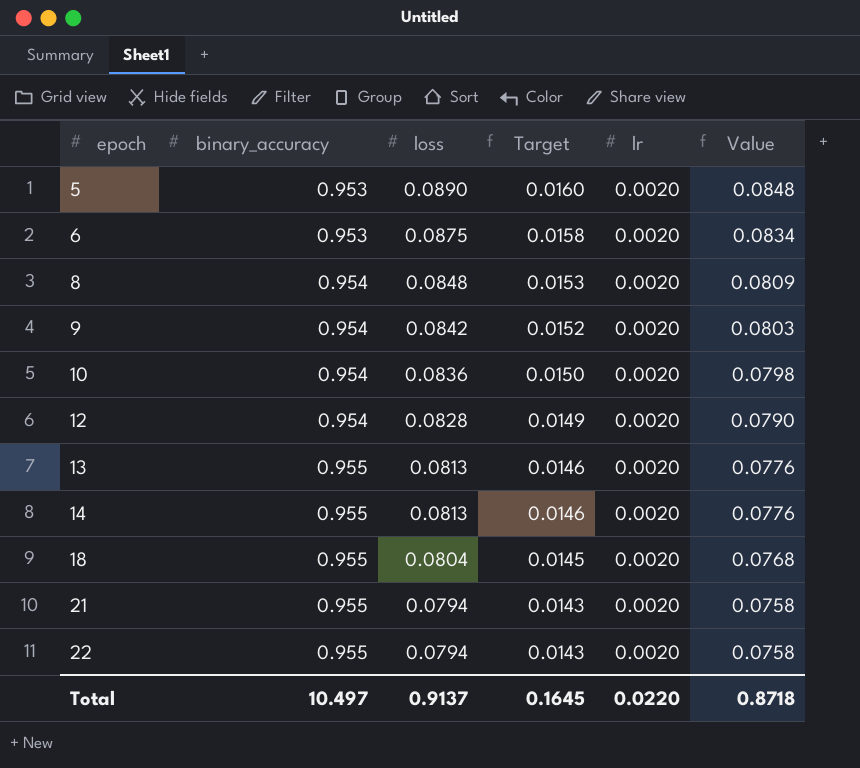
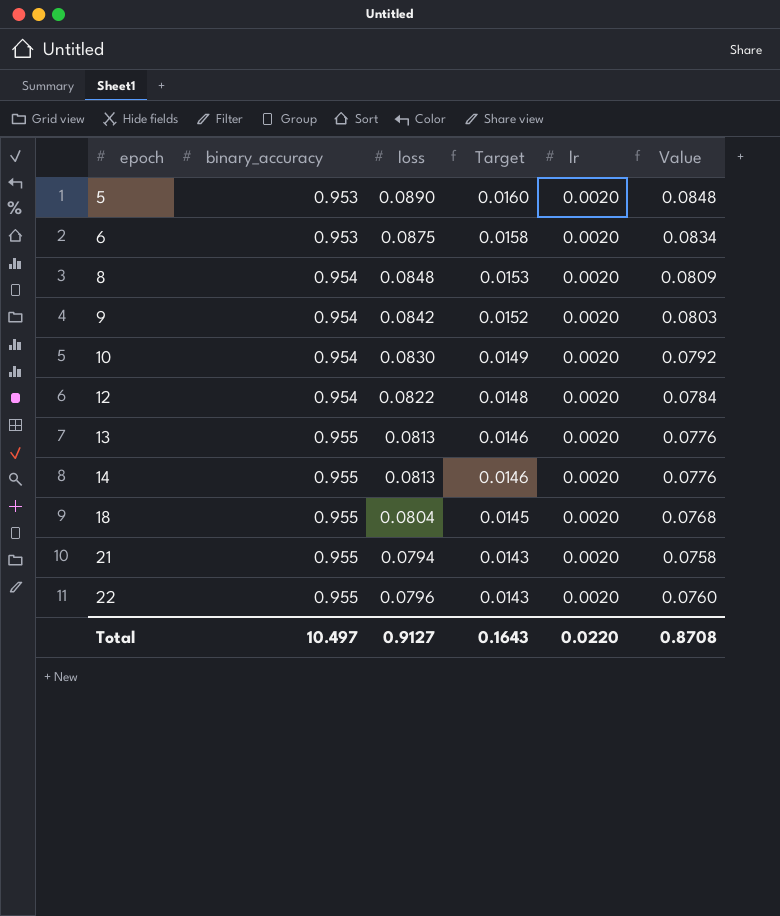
10 | loss: 0.0836 -> 0.0830
10 | Target: 0.0150 -> 0.0149
10 | Value: 0.0798 -> 0.0792
12 | loss: 0.0828 -> 0.0822
12 | Target: 0.0149 -> 0.0148
12 | Value: 0.0790 -> 0.0784
22 | loss: 0.0794 -> 0.0796
22 | Value: 0.0758 -> 0.0760
Total | loss: 0.9137 -> 0.9127
Total | Target: 0.1645 -> 0.1643
Total | Value: 0.8718 -> 0.8708

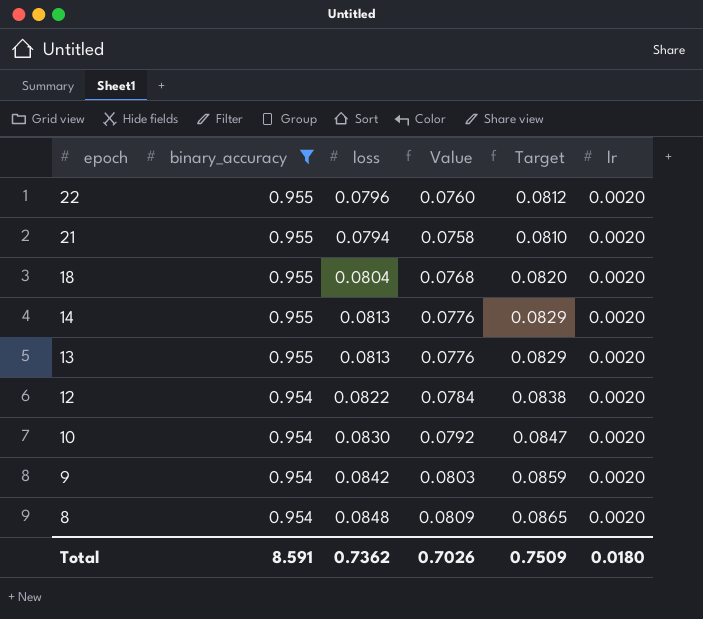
filter: none -> binary_accuracy != 0.953
row order: epoch ascending -> epoch descending
column Value | position: 6 -> 4
column Target | formula: [loss] * 0.18 -> [loss] * 1.02
Total | binary_accuracy: 10.497 -> 8.591
Total | loss: 0.9127 -> 0.7362
Total | Value: 0.8708 -> 0.7026
Total | Target: 0.1643 -> 0.7509
Total | lr: 0.0220 -> 0.0180

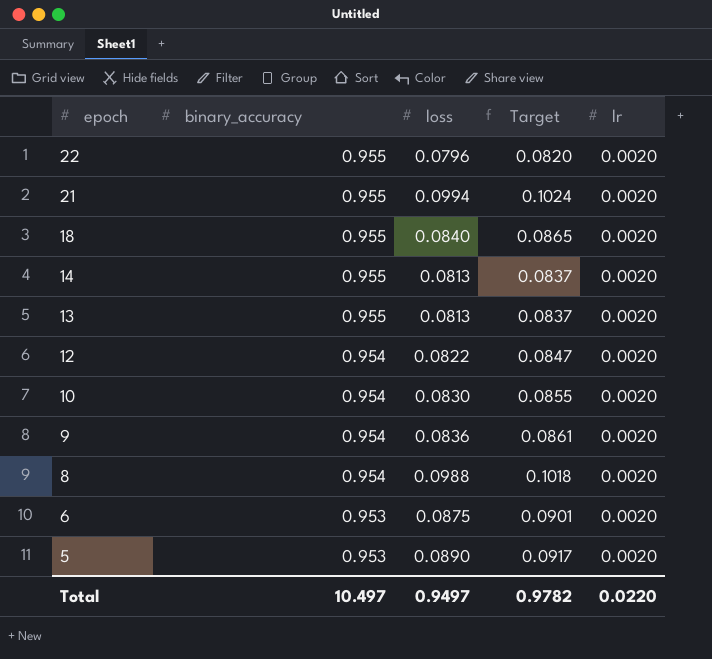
filter: binary_accuracy != 0.953 -> none
column Value | formula: [binary_accuracy] * [loss] -> none
column Target | formula: [loss] * 1.02 -> [loss] * 1.03
21 | loss: 0.0794 -> 0.0994
18 | loss: 0.0804 -> 0.0840
9 | loss: 0.0842 -> 0.0836
8 | loss: 0.0848 -> 0.0988
Total | binary_accuracy: 8.591 -> 10.497
Total | loss: 0.7362 -> 0.9497
Total | Target: 0.7509 -> 0.9782
Total | lr: 0.0180 -> 0.0220

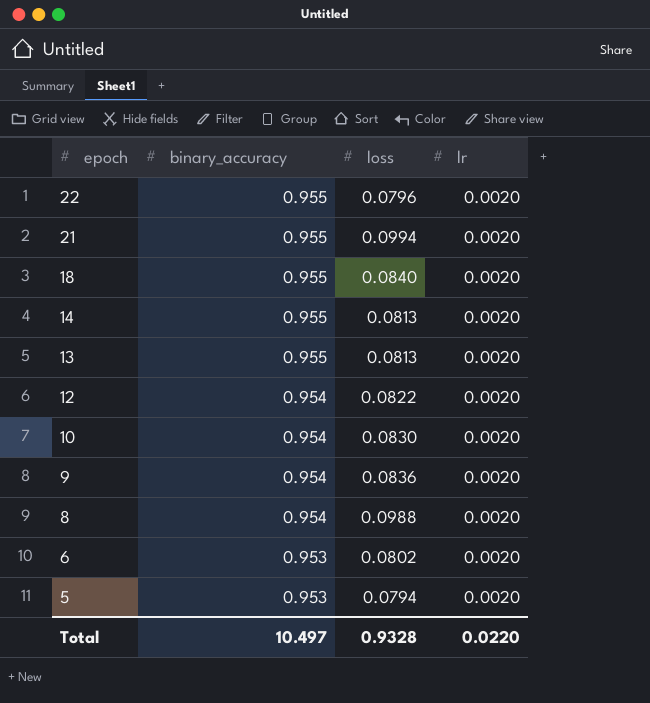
column Target | formula: [loss] * 1.03 -> none
6 | loss: 0.0875 -> 0.0802
5 | loss: 0.0890 -> 0.0794
Total | loss: 0.9497 -> 0.9328

